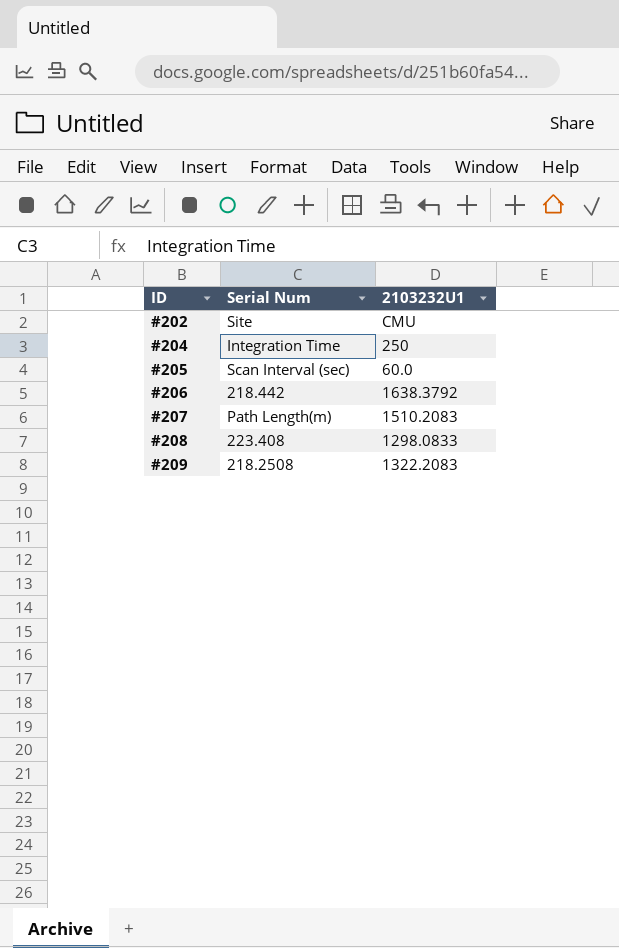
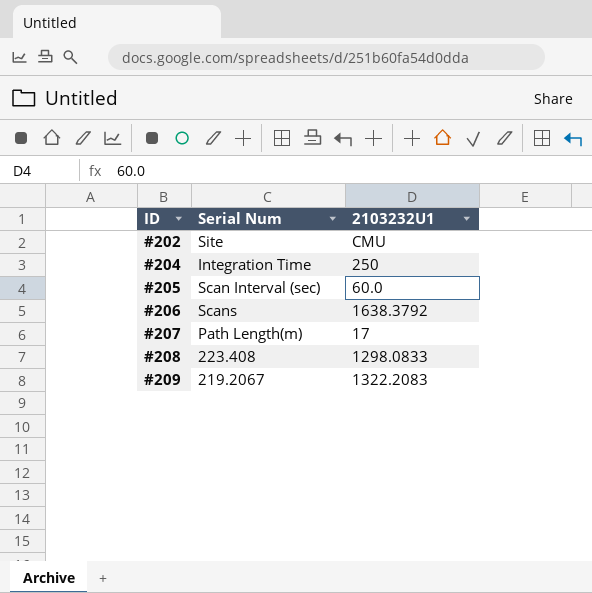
#206 | Serial Num: 218.442 -> Scans
#207 | 2103232U1: 1510.2083 -> 17
#209 | Serial Num: 218.2508 -> 219.2067

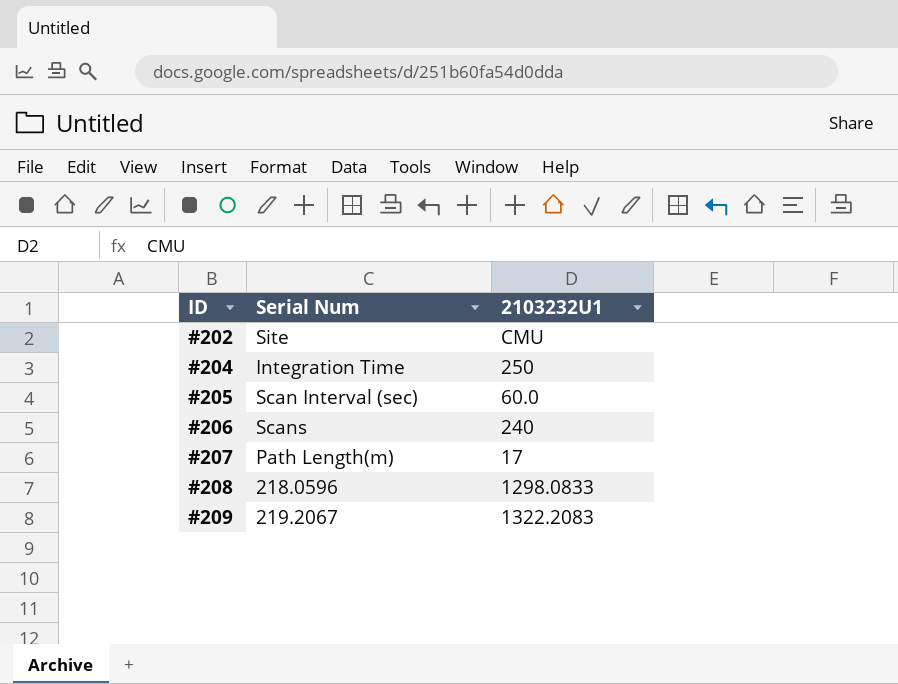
#206 | 2103232U1: 1638.3792 -> 240
#208 | Serial Num: 223.408 -> 218.0596

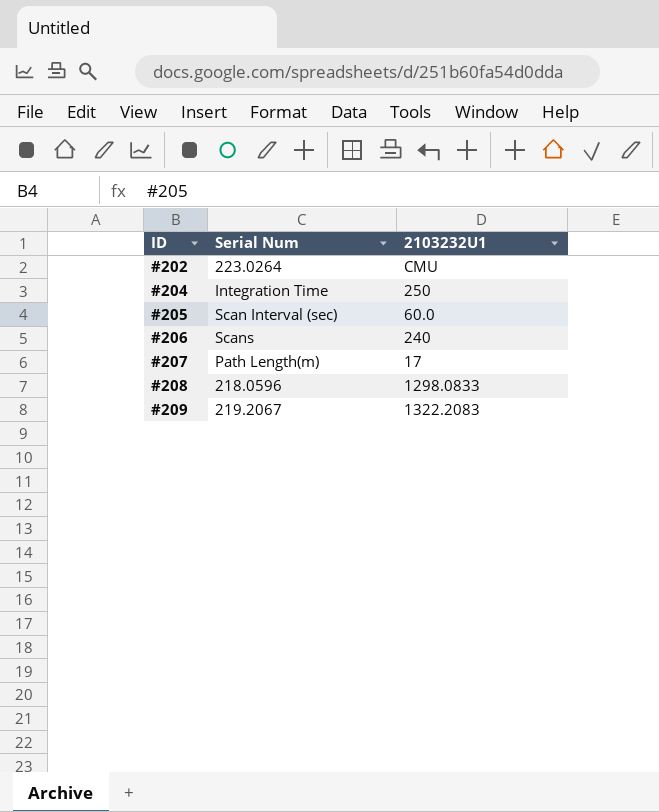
#202 | Serial Num: Site -> 223.0264

